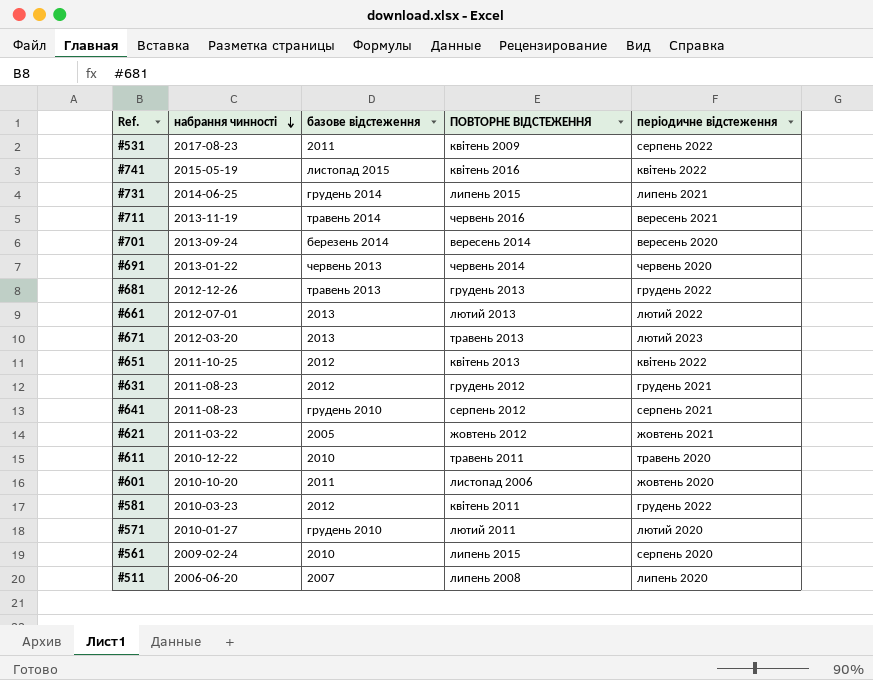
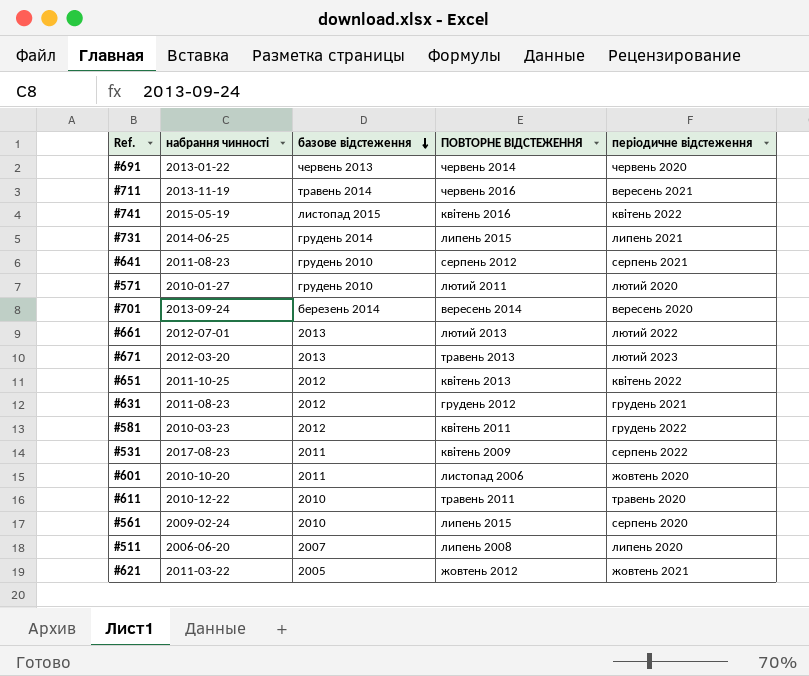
row order: набрання чинності descending -> базове відстеження descending
row #681: 2012-12-26 | травень 2013 | грудень 2013 | грудень 2022 -> none

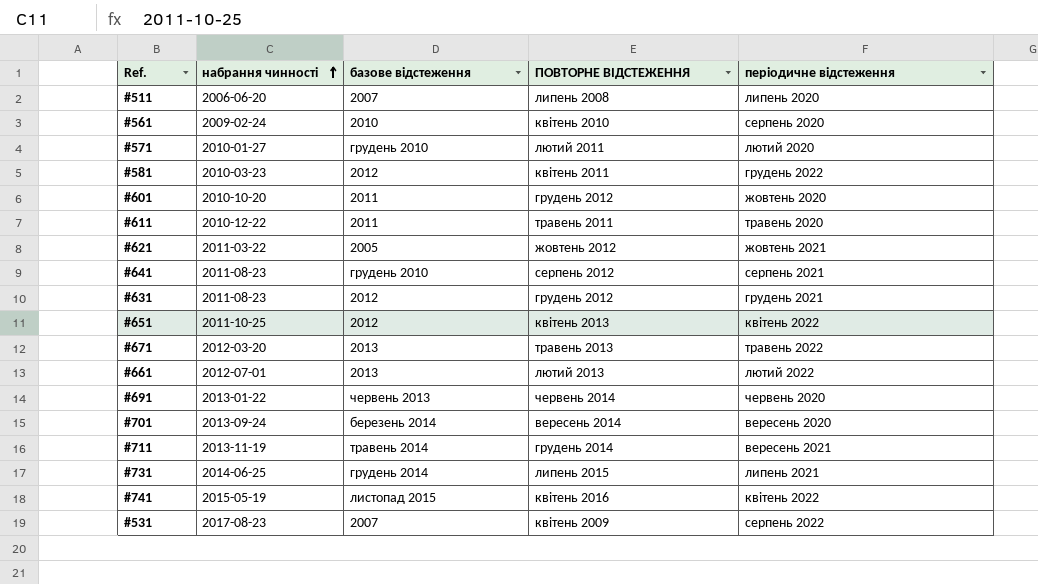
row order: базове відстеження descending -> набрання чинності ascending
#561 | ПОВТОРНЕ ВІДСТЕЖЕННЯ: липень 2015 -> квітень 2010
#601 | ПОВТОРНЕ ВІДСТЕЖЕННЯ: листопад 2006 -> грудень 2012
#611 | базове відстеження: 2010 -> 2011
#671 | періодичне відстеження: лютий 2023 -> травень 2022
#711 | ПОВТОРНЕ ВІДСТЕЖЕННЯ: червень 2016 -> грудень 2014
#531 | базове відстеження: 2011 -> 2007

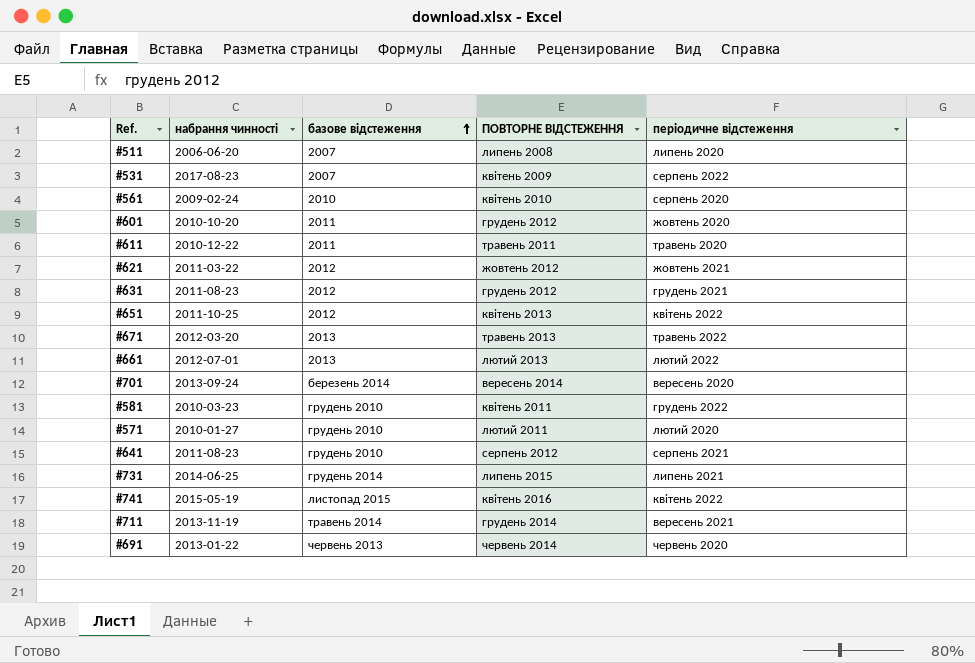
row order: набрання чинності ascending -> базове відстеження ascending
#621 | базове відстеження: 2005 -> 2012
#581 | базове відстеження: 2012 -> грудень 2010

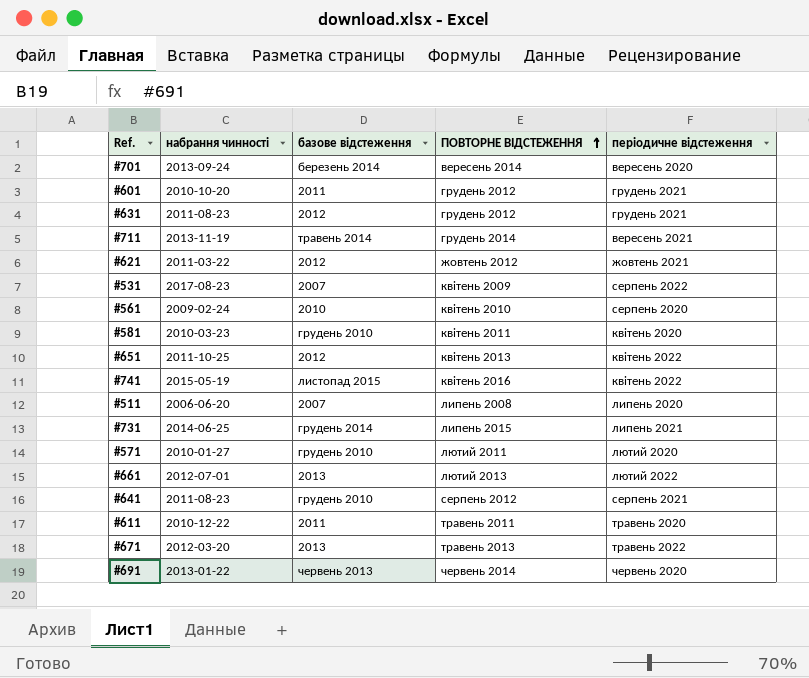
row order: базове відстеження ascending -> ПОВТОРНЕ ВІДСТЕЖЕННЯ ascending
#601 | періодичне відстеження: жовтень 2020 -> грудень 2021
#581 | періодичне відстеження: грудень 2022 -> квітень 2020

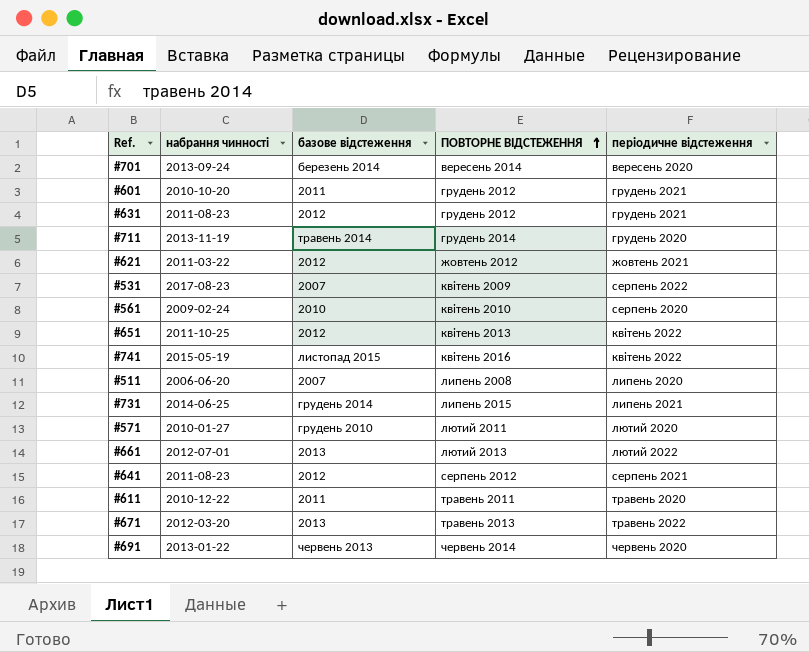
row #581: 2010-03-23 | грудень 2010 | квітень 2011 | квітень 2020 -> none
#711 | періодичне відстеження: вересень 2021 -> грудень 2020
#641 | базове відстеження: грудень 2010 -> 2012

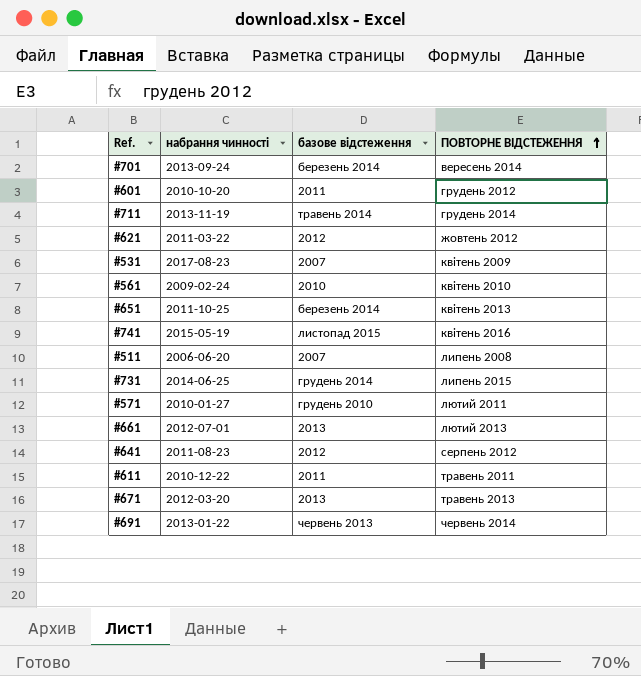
column періодичне відстеження | position: 5 -> none
row #631: 2011-08-23 | 2012 | грудень 2012 | грудень 2021 -> none
#651 | базове відстеження: 2012 -> березень 2014

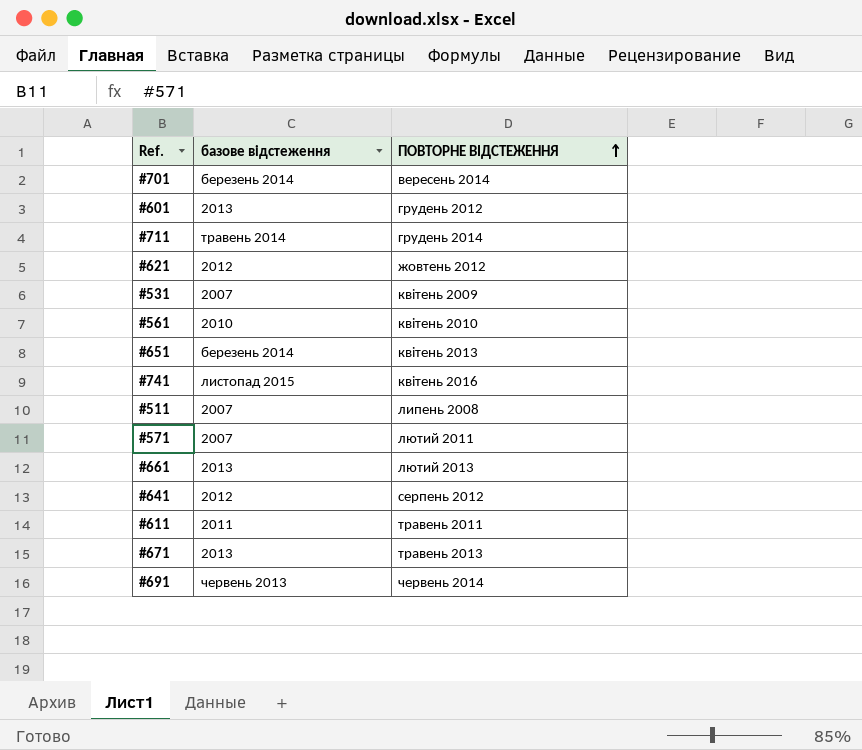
column набрання чинності | position: 2 -> none
row #731: 2014-06-25 | грудень 2014 | липень 2015 -> none
#601 | базове відстеження: 2011 -> 2013
#571 | базове відстеження: грудень 2010 -> 2007

